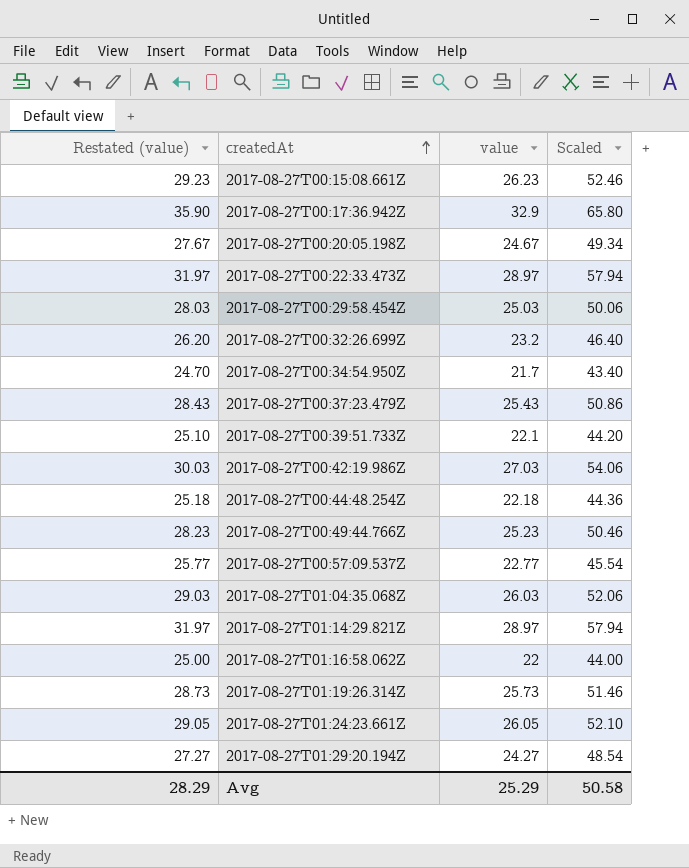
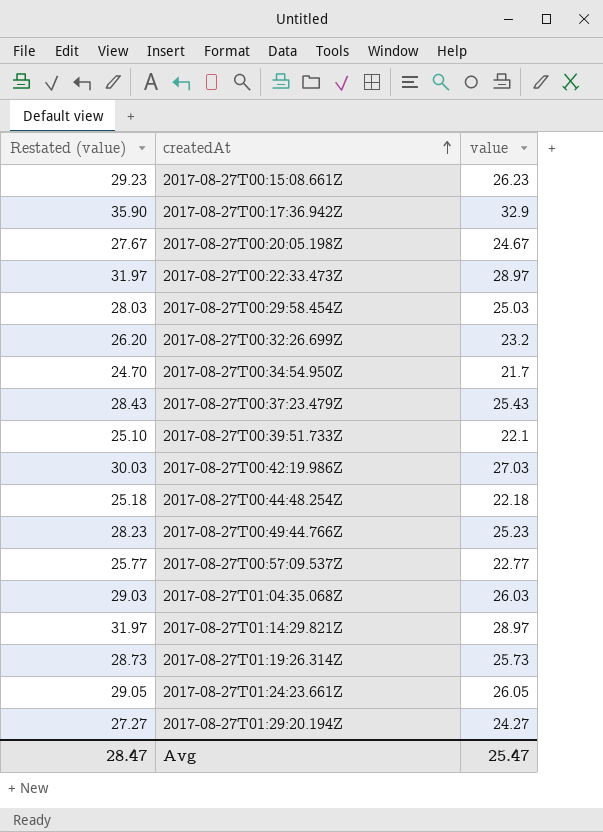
column Scaled | formula: [value] * 2 -> none
row 2017-08-27T01:16:58.062Z: 25.00 | 22 | 44.00 -> none
Avg | Restated (value): 28.29 -> 28.47
Avg | value: 25.29 -> 25.47

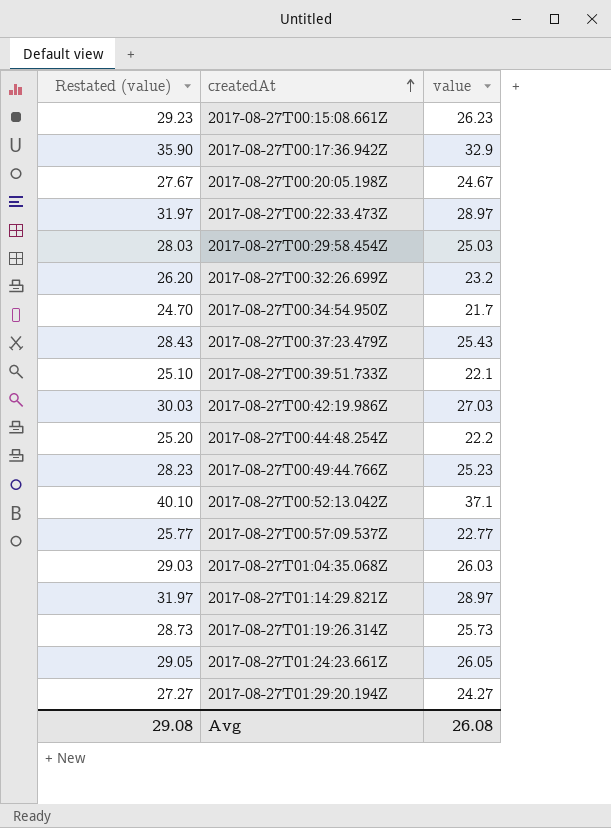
2017-08-27T00:44:48.254Z | Restated (value): 25.18 -> 25.20
2017-08-27T00:44:48.254Z | value: 22.18 -> 22.2
row 2017-08-27T00:52:13.042Z: none -> 40.10 | 37.1
Avg | Restated (value): 28.47 -> 29.08
Avg | value: 25.47 -> 26.08

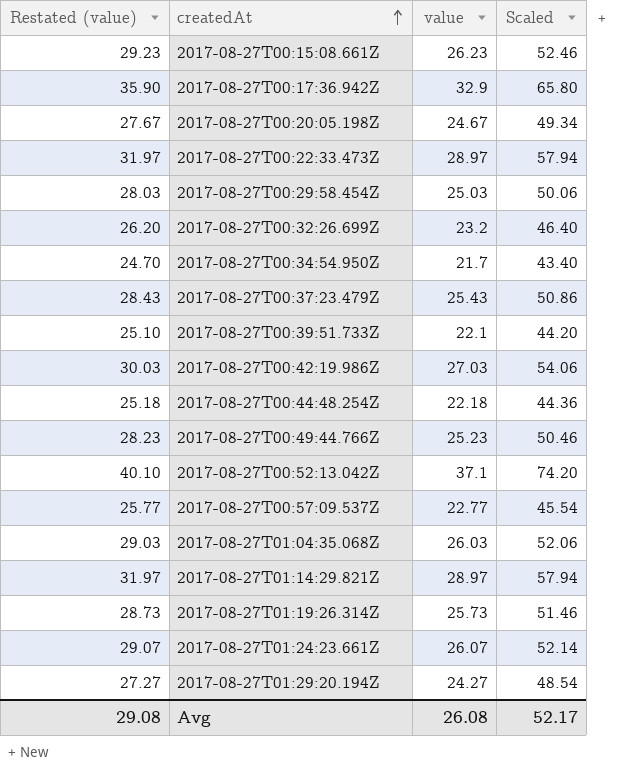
column Scaled | formula: none -> [value] * 2
2017-08-27T00:44:48.254Z | Restated (value): 25.20 -> 25.18
2017-08-27T00:44:48.254Z | value: 22.2 -> 22.18
2017-08-27T01:24:23.661Z | Restated (value): 29.05 -> 29.07
2017-08-27T01:24:23.661Z | value: 26.05 -> 26.07

